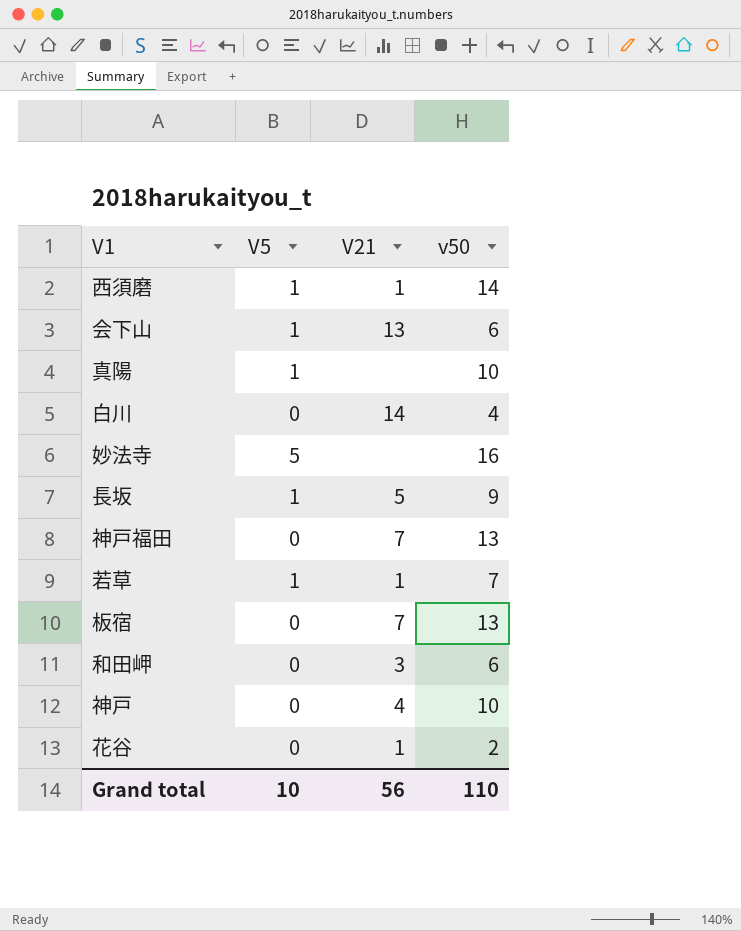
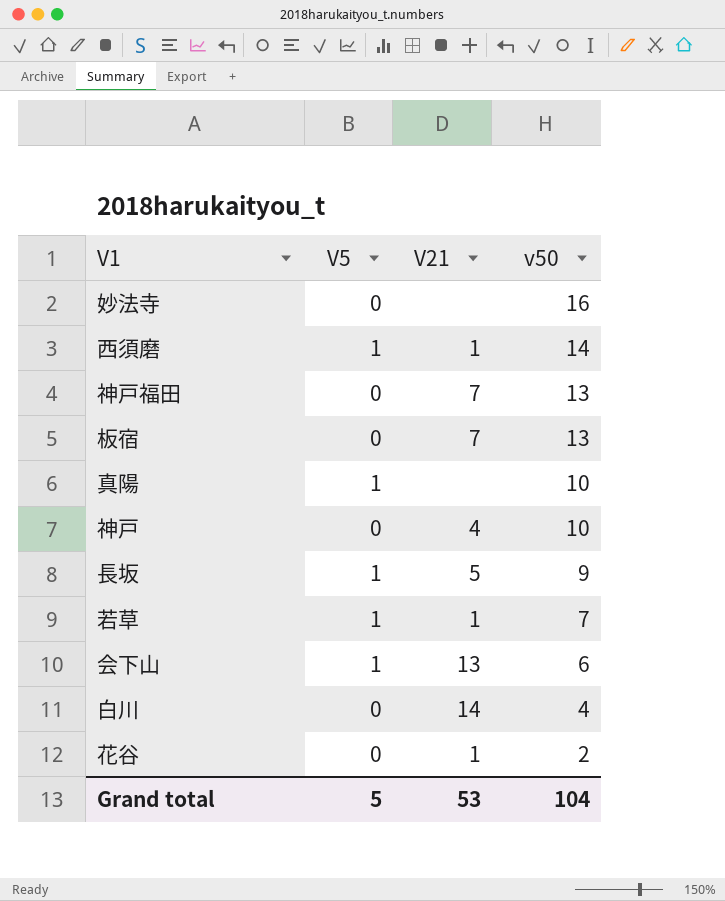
row order: none -> v50 descending
row 和田岬: 0 | 3 | 6 -> none
妙法寺 | V5: 5 -> 0
Grand total | V5: 10 -> 5
Grand total | V21: 56 -> 53
Grand total | v50: 110 -> 104

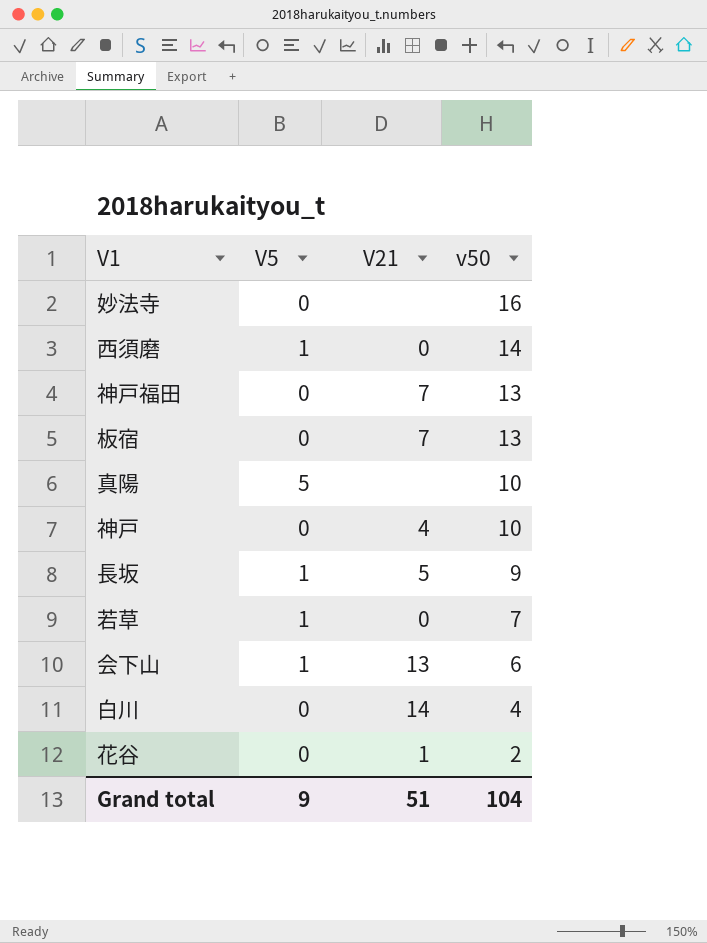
西須磨 | V21: 1 -> 0
真陽 | V5: 1 -> 5
若草 | V21: 1 -> 0
Grand total | V5: 5 -> 9
Grand total | V21: 53 -> 51

